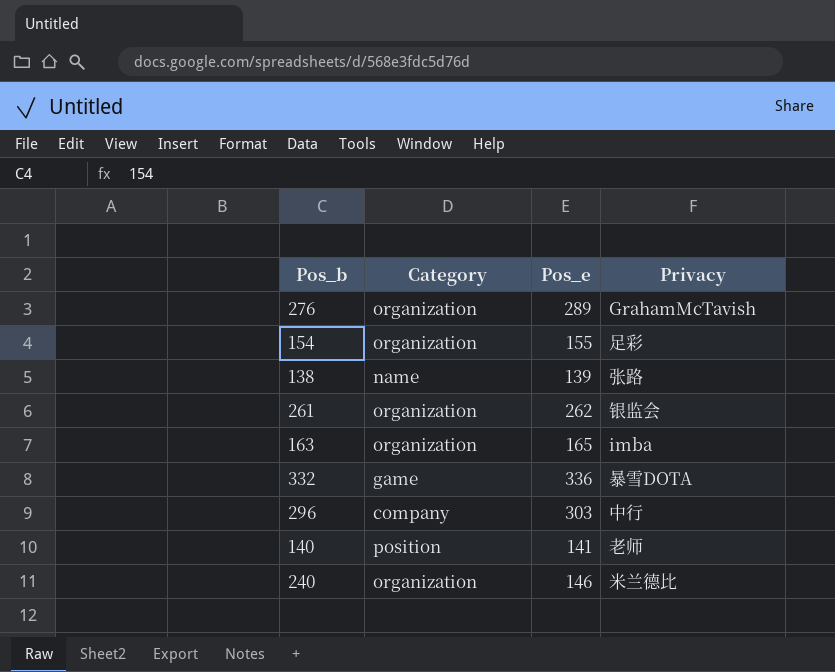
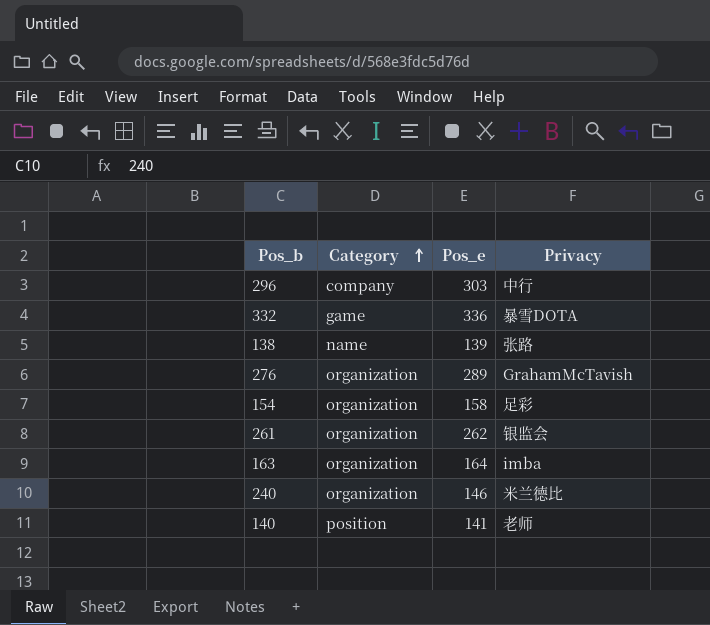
row order: none -> Category ascending
154 | Pos_e: 155 -> 158
163 | Pos_e: 165 -> 164

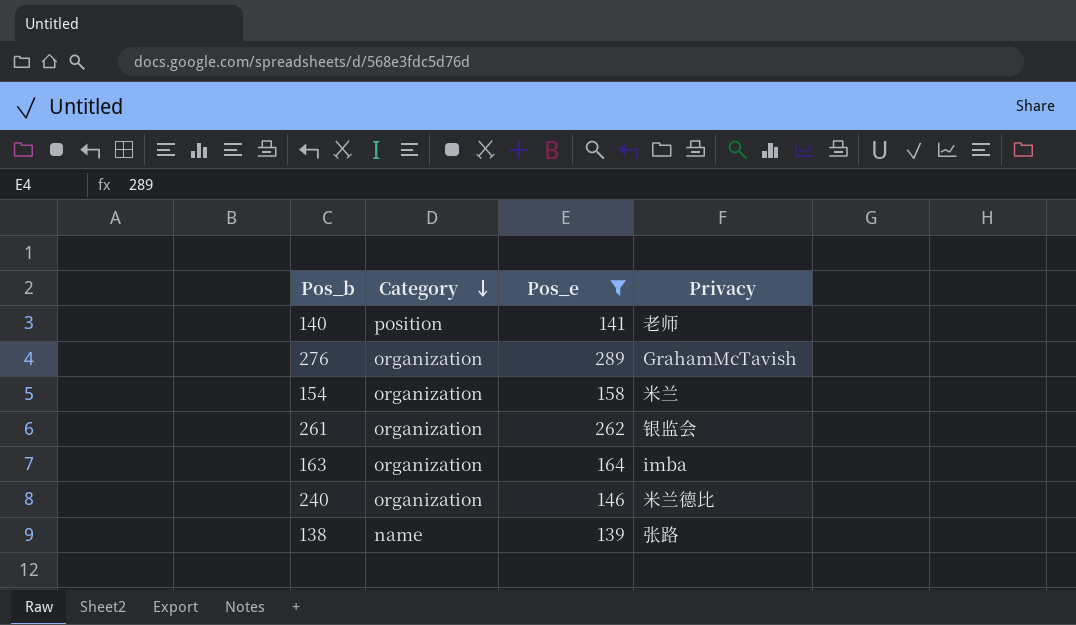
filter: none -> Pos_e <= 289
row order: Category ascending -> Category descending
154 | Privacy: 足彩 -> 米兰

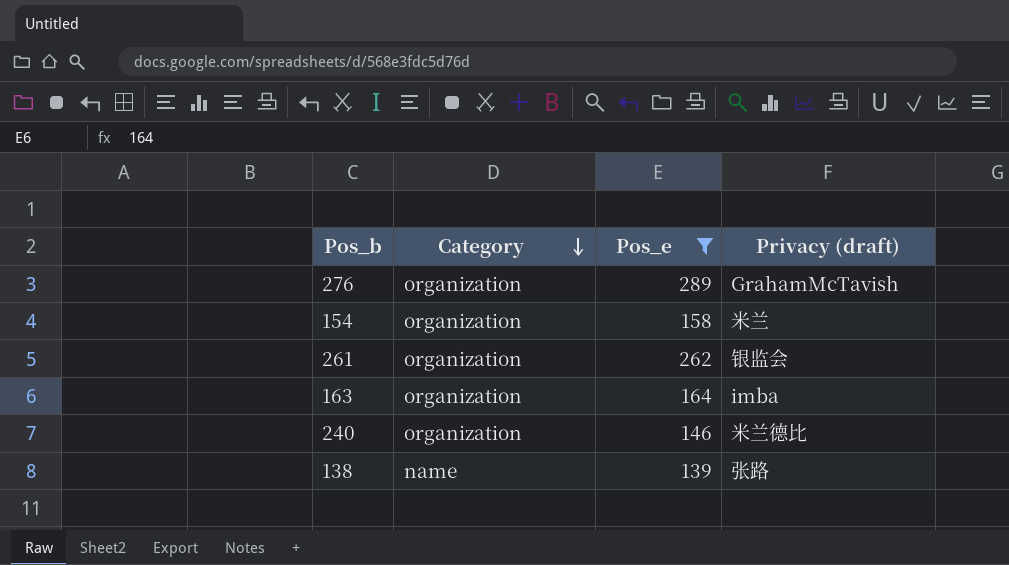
column name: Privacy -> Privacy (draft)
row 140: position | 141 | 老师 -> none

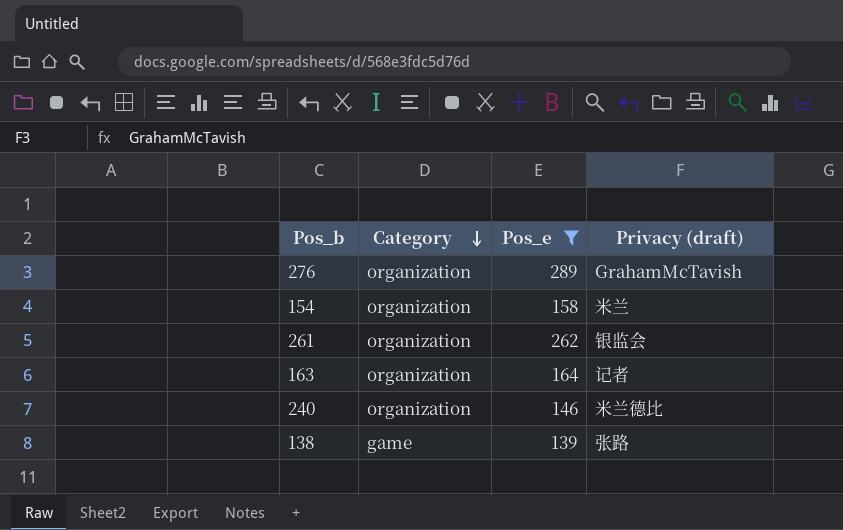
163 | Privacy (draft): imba -> 记者
138 | Category: name -> game

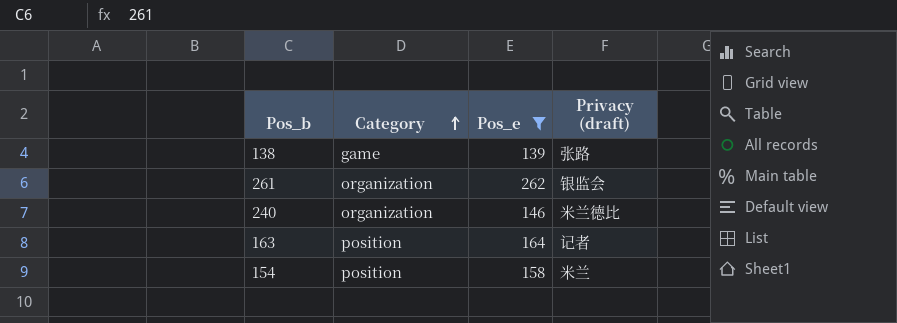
row order: Category descending -> Category ascending
row 276: organization | 289 | GrahamMcTavish -> none
163 | Category: organization -> position
154 | Category: organization -> position

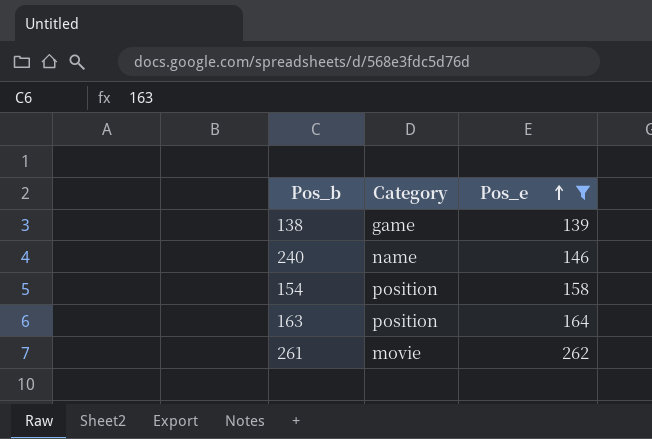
row order: Category ascending -> Pos_e ascending
column Privacy (draft) | position: 4 -> none
240 | Category: organization -> name
261 | Category: organization -> movie

